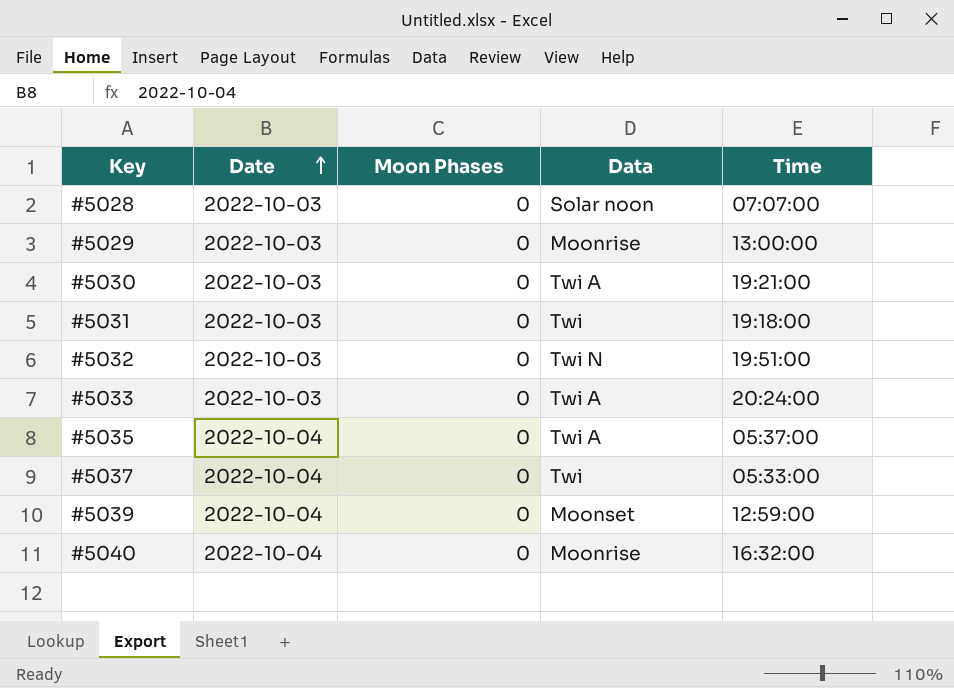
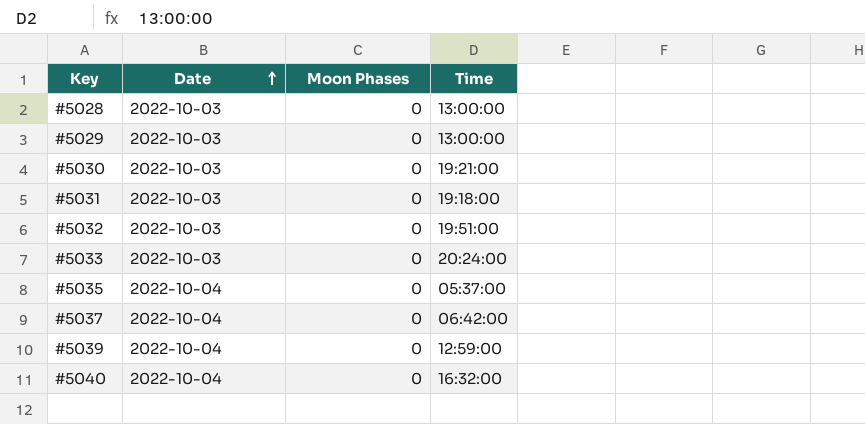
column Data | position: 4 -> none
#5028 | Time: 07:07:00 -> 13:00:00
#5037 | Time: 05:33:00 -> 06:42:00

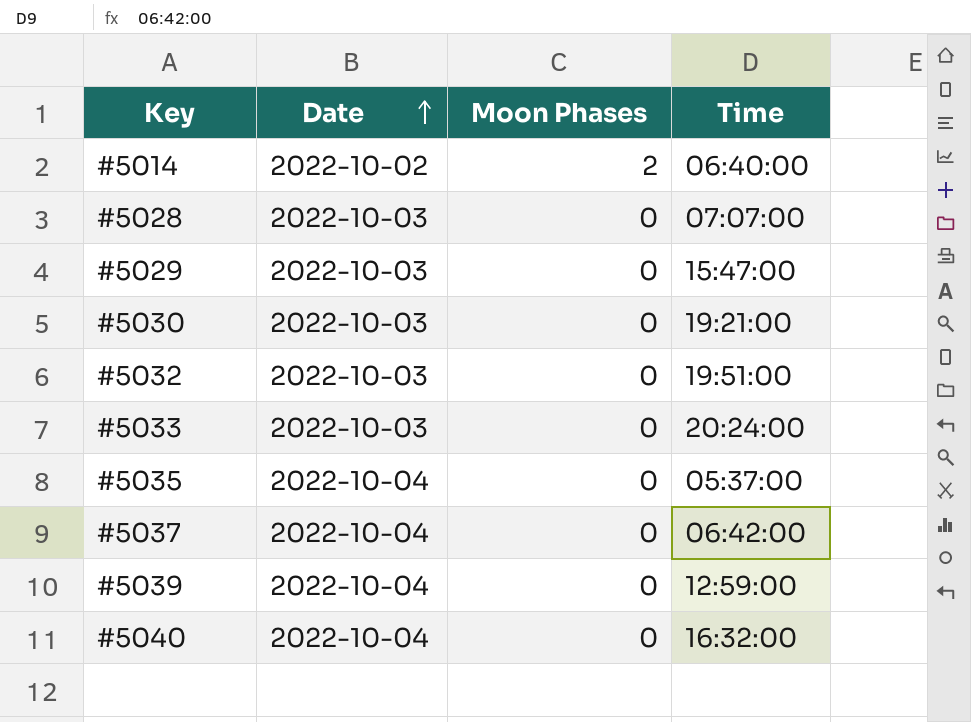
row #5031: 2022-10-03 | 0 | 19:18:00 -> none
row #5014: none -> 2022-10-02 | 2 | 06:40:00
#5028 | Time: 13:00:00 -> 07:07:00
#5029 | Time: 13:00:00 -> 15:47:00

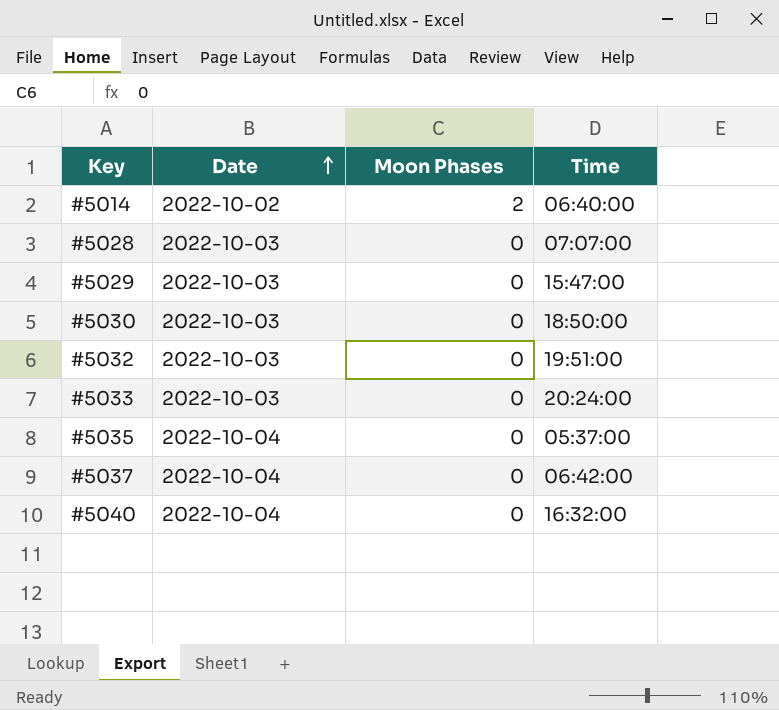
row #5039: 2022-10-04 | 0 | 12:59:00 -> none
#5030 | Time: 19:21:00 -> 18:50:00

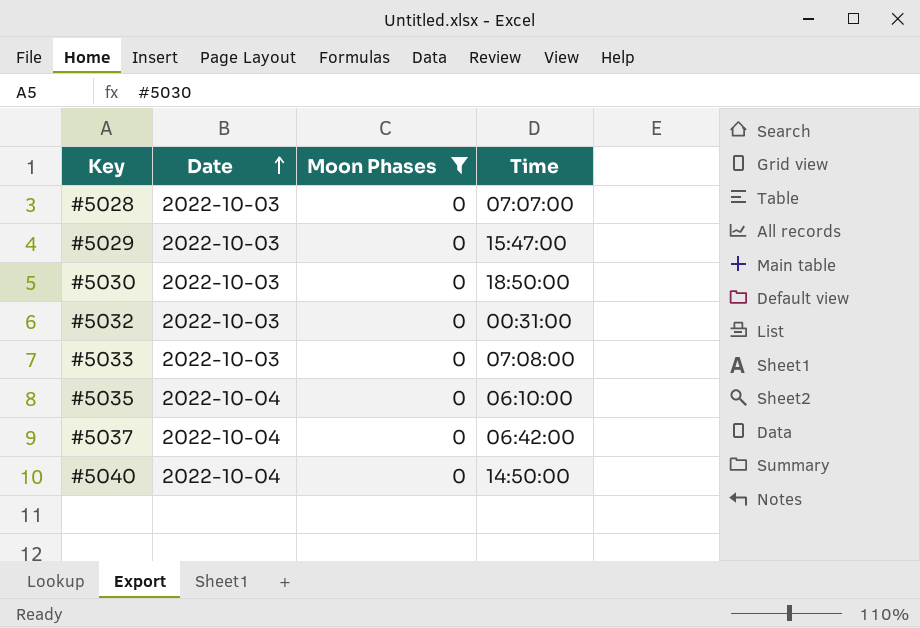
filter: none -> Moon Phases = 0
#5032 | Time: 19:51:00 -> 00:31:00
#5033 | Time: 20:24:00 -> 07:08:00
#5035 | Time: 05:37:00 -> 06:10:00
#5040 | Time: 16:32:00 -> 14:50:00

